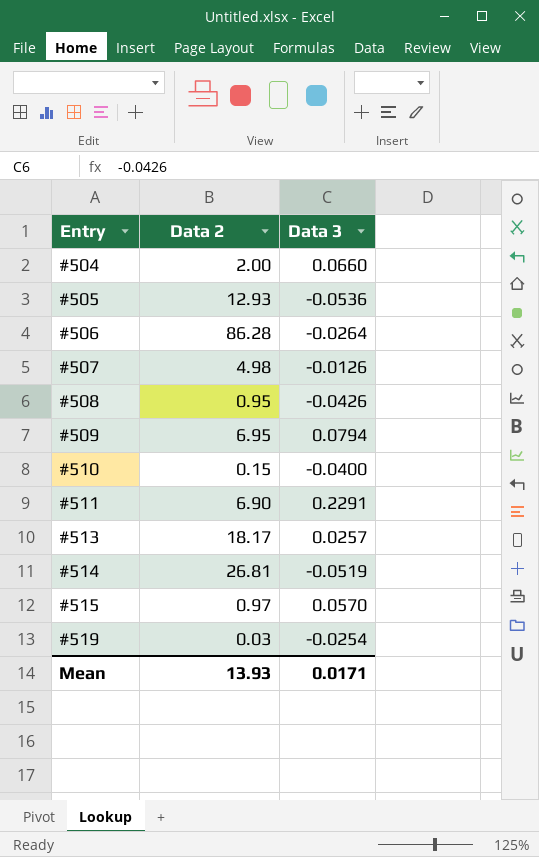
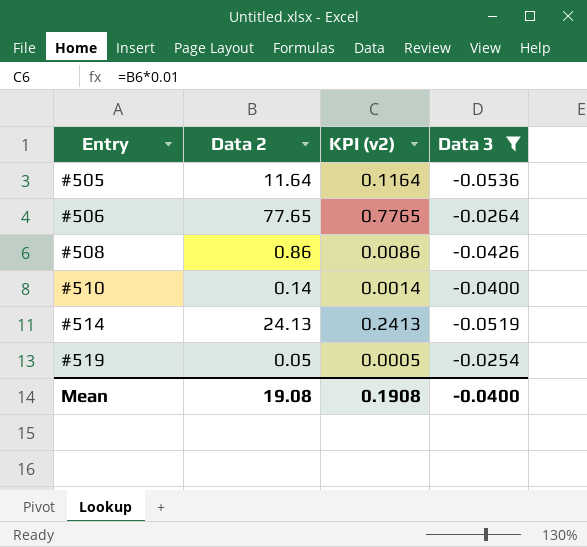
filter: none -> Data 3 <= -0.0254
column KPI (v2) | formula: none -> [Data 2] * 0.01
#505 | Data 2: 12.93 -> 11.64
#506 | Data 2: 86.28 -> 77.65
#508 | Data 2: 0.95 -> 0.86
#510 | Data 2: 0.15 -> 0.14
#514 | Data 2: 26.81 -> 24.13
#519 | Data 2: 0.03 -> 0.05
Mean | Data 2: 13.93 -> 19.08
Mean | Data 3: 0.0171 -> -0.0400

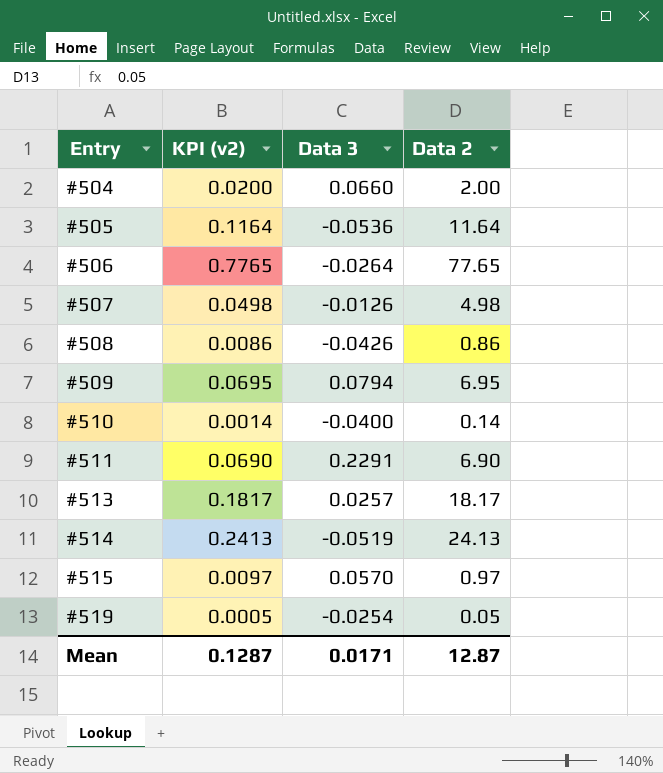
filter: Data 3 <= -0.0254 -> none
column Data 2 | position: 2 -> 4
Mean | KPI (v2): 0.1908 -> 0.1287
Mean | Data 3: -0.0400 -> 0.0171
Mean | Data 2: 19.08 -> 12.87

